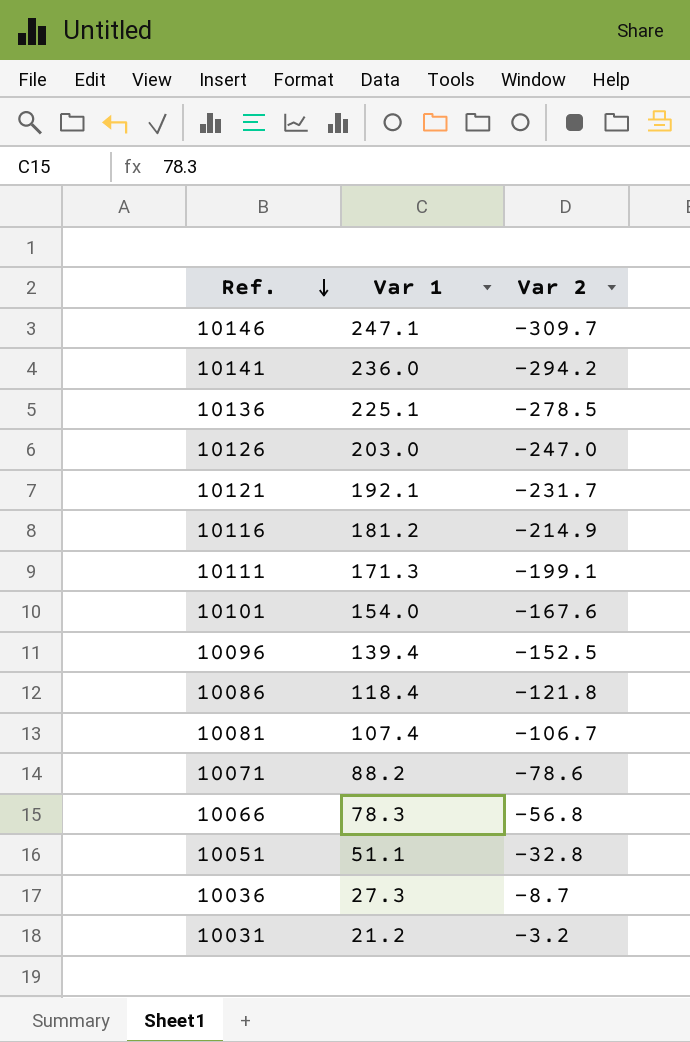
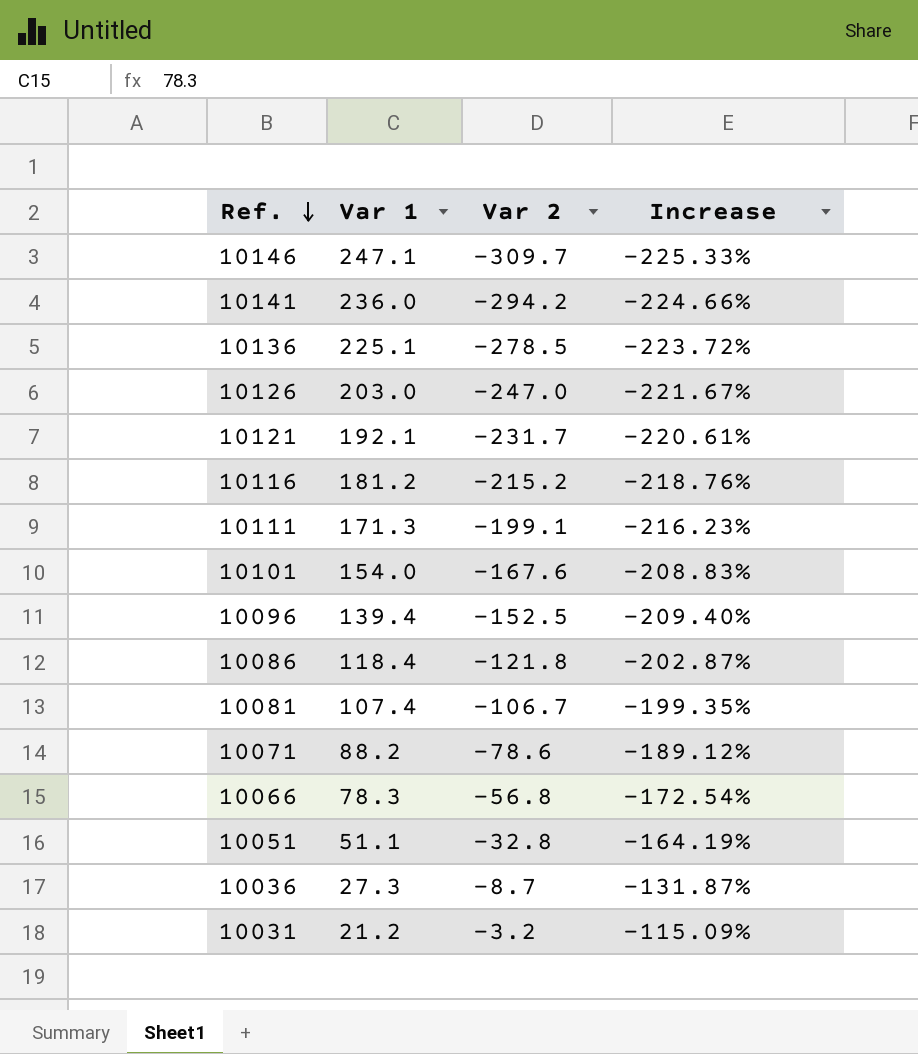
column Increase | formula: none -> ([Var 2] - [Var 1]) / [Var 1]
10116 | Var 2: -214.9 -> -215.2

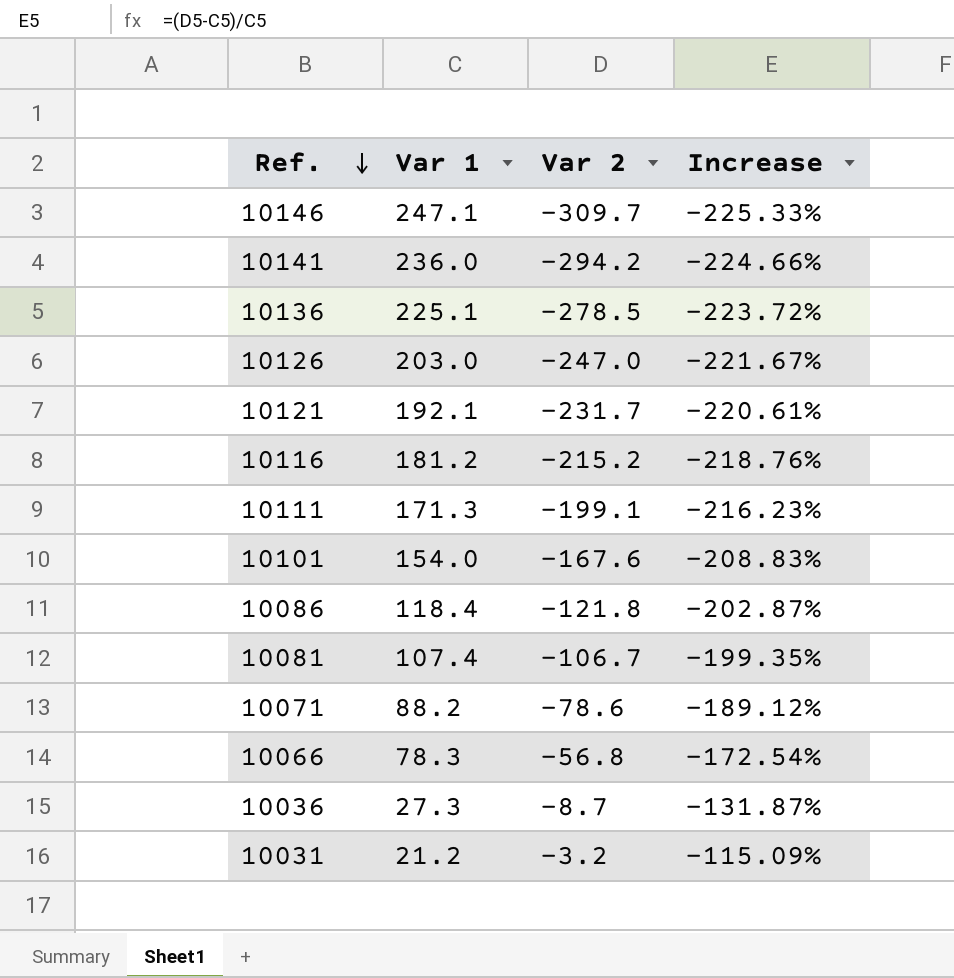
row 10096: 139.4 | -152.5 | -209.40% -> none
row 10051: 51.1 | -32.8 | -164.19% -> none

